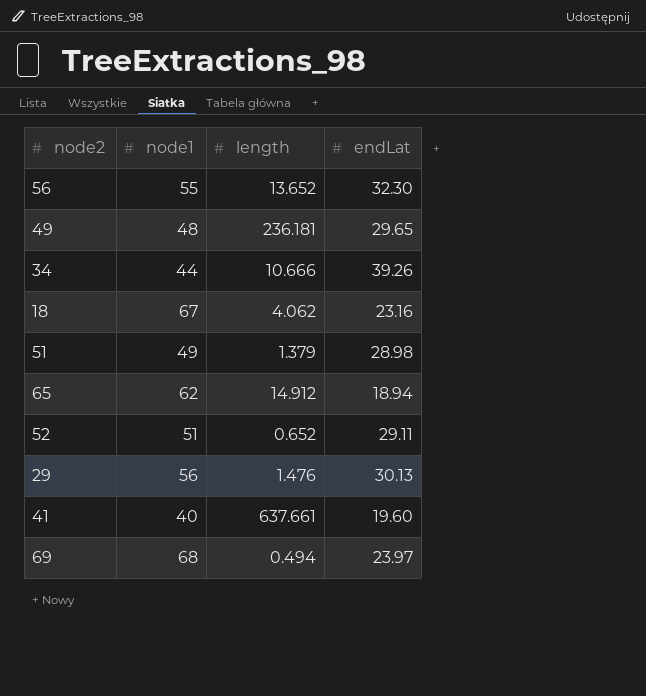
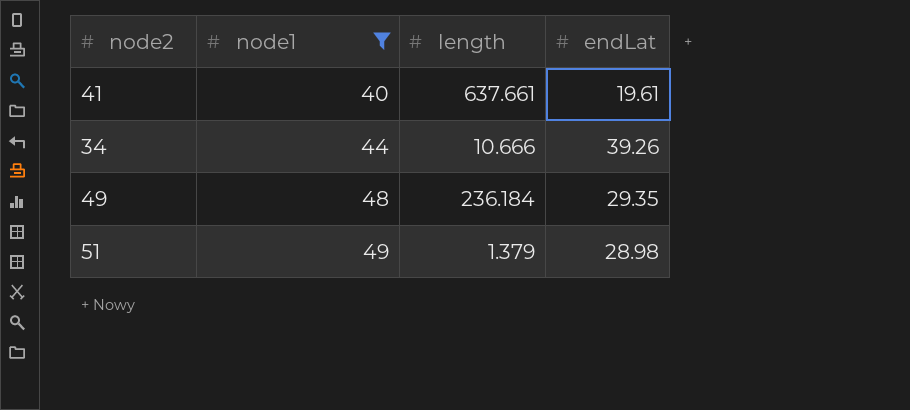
filter: none -> node1 <= 49
row order: none -> node1 ascending
41 | endLat: 19.60 -> 19.61
49 | length: 236.181 -> 236.184
49 | endLat: 29.65 -> 29.35

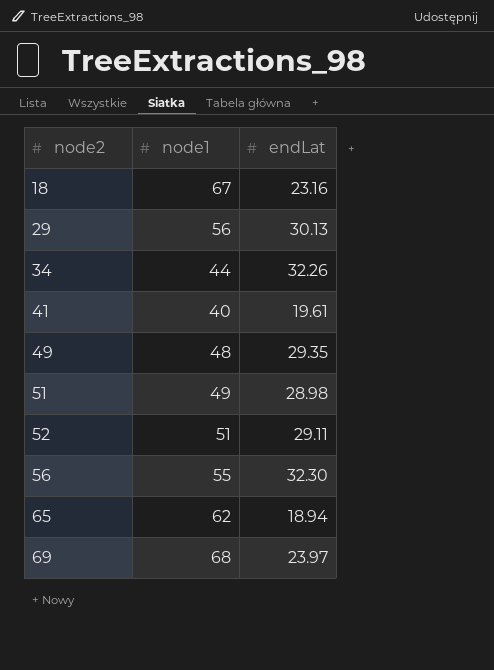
filter: node1 <= 49 -> none
row order: node1 ascending -> node2 ascending
column length | position: 3 -> none
34 | endLat: 39.26 -> 32.26

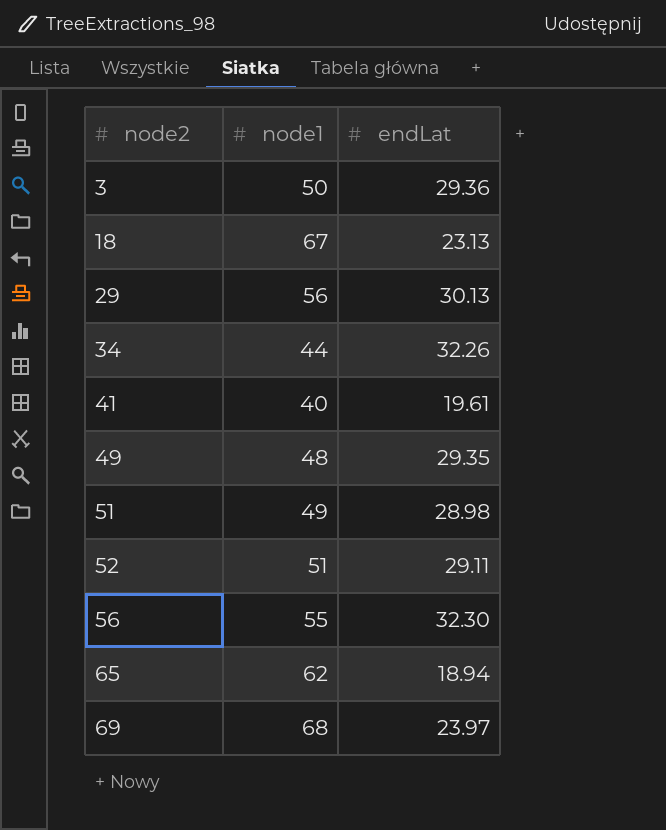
row 3: none -> 50 | 29.36
18 | endLat: 23.16 -> 23.13

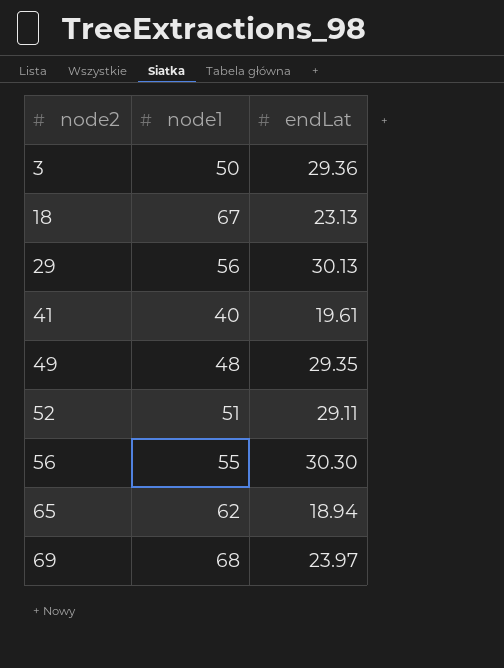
row 34: 44 | 32.26 -> none
row 51: 49 | 28.98 -> none
56 | endLat: 32.30 -> 30.30

